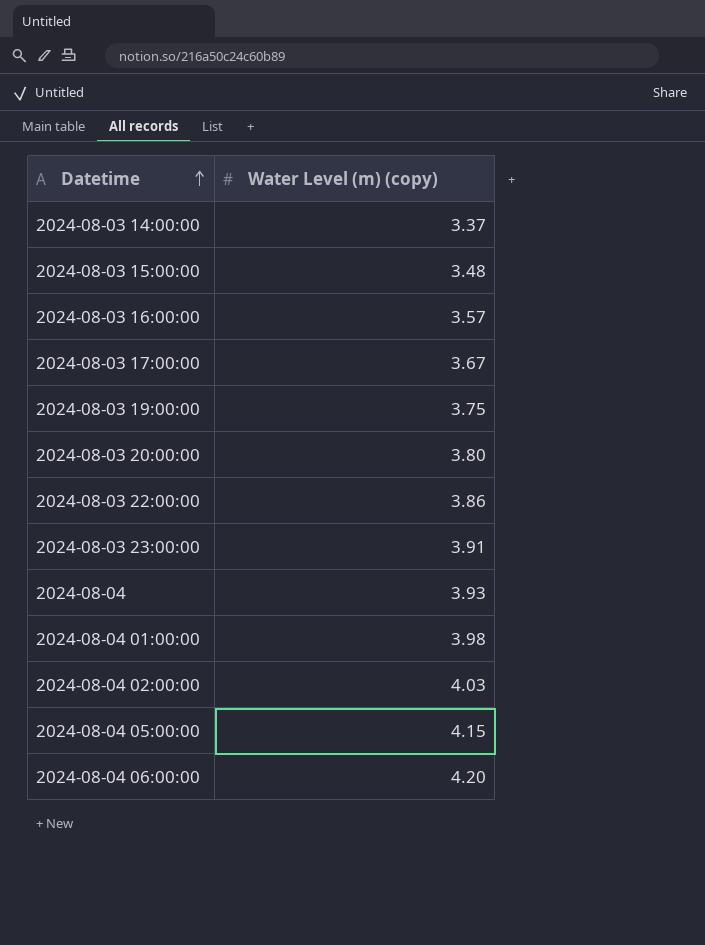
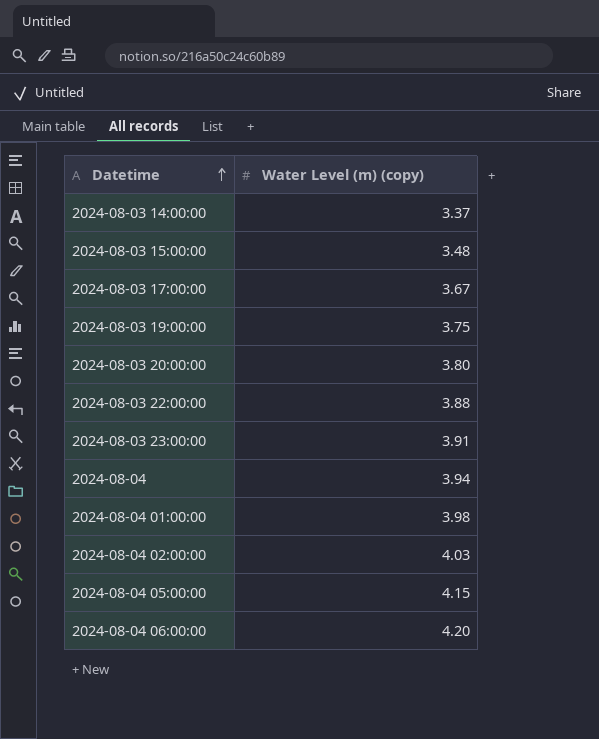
row 2024-08-03 16:00:00: 3.57 -> none
2024-08-03 22:00:00 | Water Level (m) (copy): 3.86 -> 3.88
2024-08-04 | Water Level (m) (copy): 3.93 -> 3.94

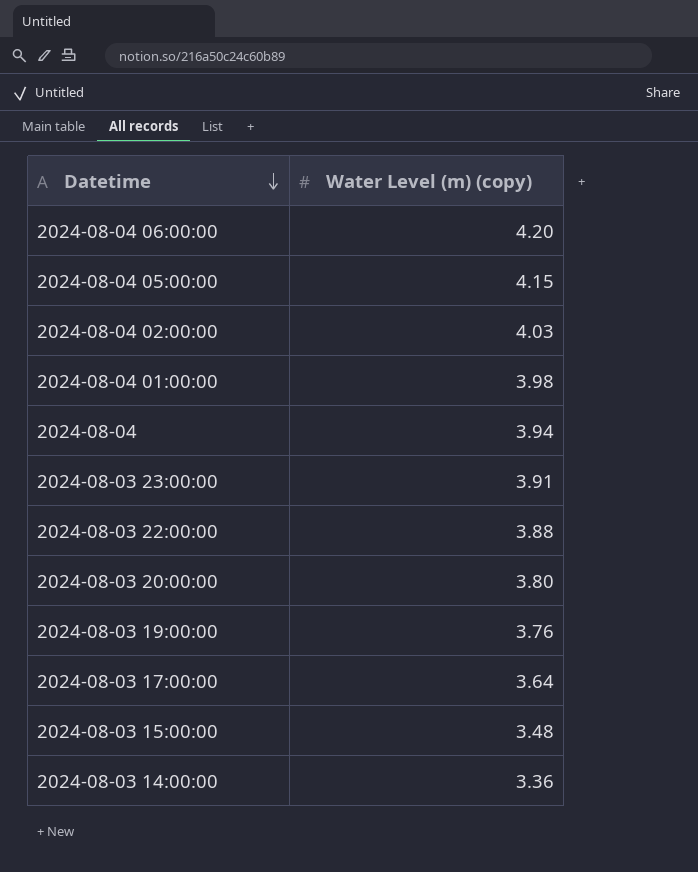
row order: Datetime ascending -> Datetime descending
2024-08-03 19:00:00 | Water Level (m) (copy): 3.75 -> 3.76
2024-08-03 17:00:00 | Water Level (m) (copy): 3.67 -> 3.64
2024-08-03 14:00:00 | Water Level (m) (copy): 3.37 -> 3.36

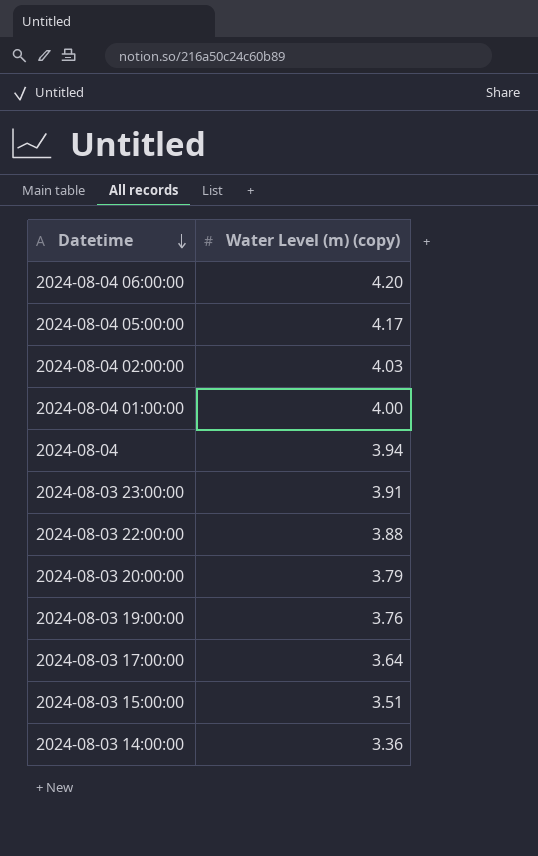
2024-08-04 05:00:00 | Water Level (m) (copy): 4.15 -> 4.17
2024-08-04 01:00:00 | Water Level (m) (copy): 3.98 -> 4.00
2024-08-03 20:00:00 | Water Level (m) (copy): 3.80 -> 3.79
2024-08-03 15:00:00 | Water Level (m) (copy): 3.48 -> 3.51

